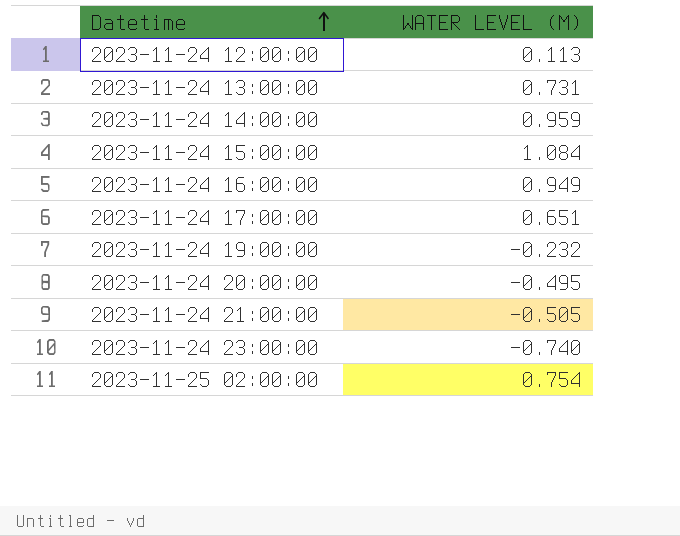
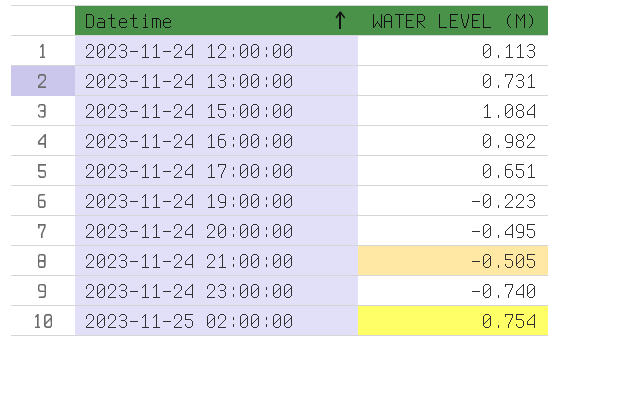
row 2023-11-24 14:00:00: 0.959 -> none
2023-11-24 16:00:00 | WATER LEVEL (M): 0.949 -> 0.982
2023-11-24 19:00:00 | WATER LEVEL (M): -0.232 -> -0.223

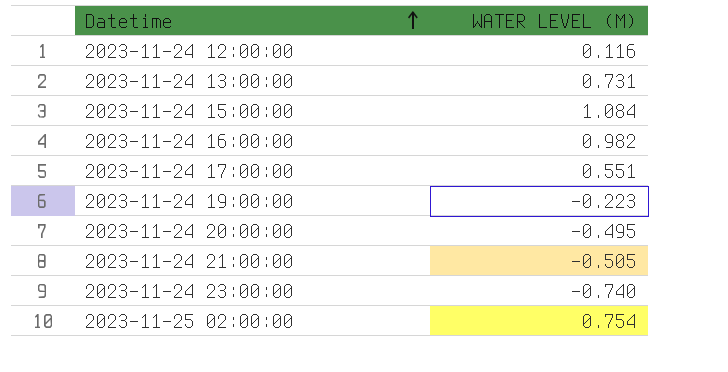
2023-11-24 12:00:00 | WATER LEVEL (M): 0.113 -> 0.116
2023-11-24 17:00:00 | WATER LEVEL (M): 0.651 -> 0.551

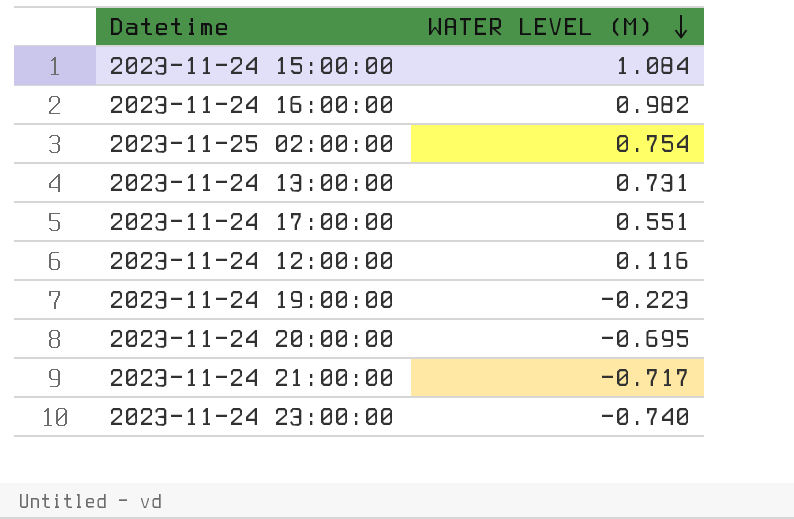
row order: Datetime ascending -> WATER LEVEL (M) descending
2023-11-24 20:00:00 | WATER LEVEL (M): -0.495 -> -0.695
2023-11-24 21:00:00 | WATER LEVEL (M): -0.505 -> -0.717

